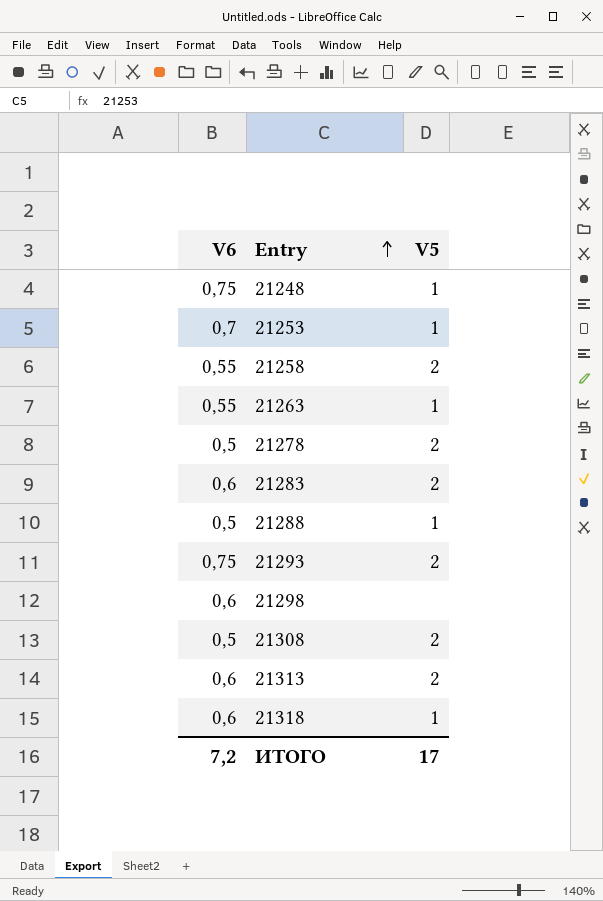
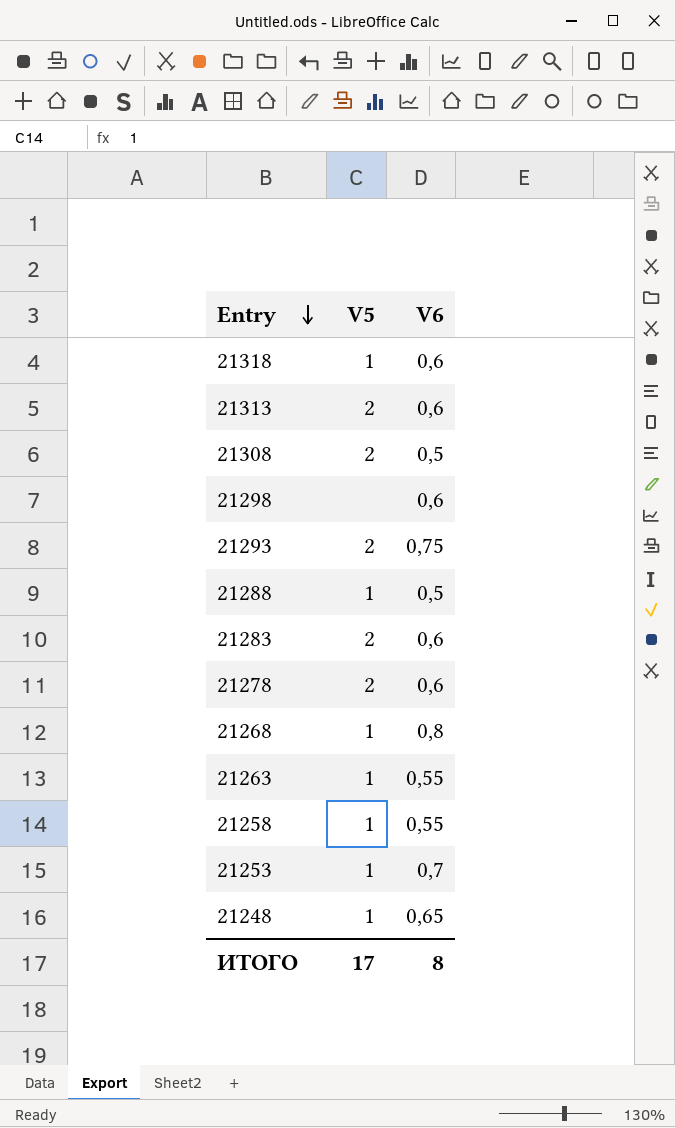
row order: Entry ascending -> Entry descending
column V6 | position: 1 -> 3
21278 | V6: 0,5 -> 0,6
row 21268: none -> 1 | 0,8
21258 | V5: 2 -> 1
21248 | V6: 0,75 -> 0,65
ИТОГО | V6: 7,2 -> 8

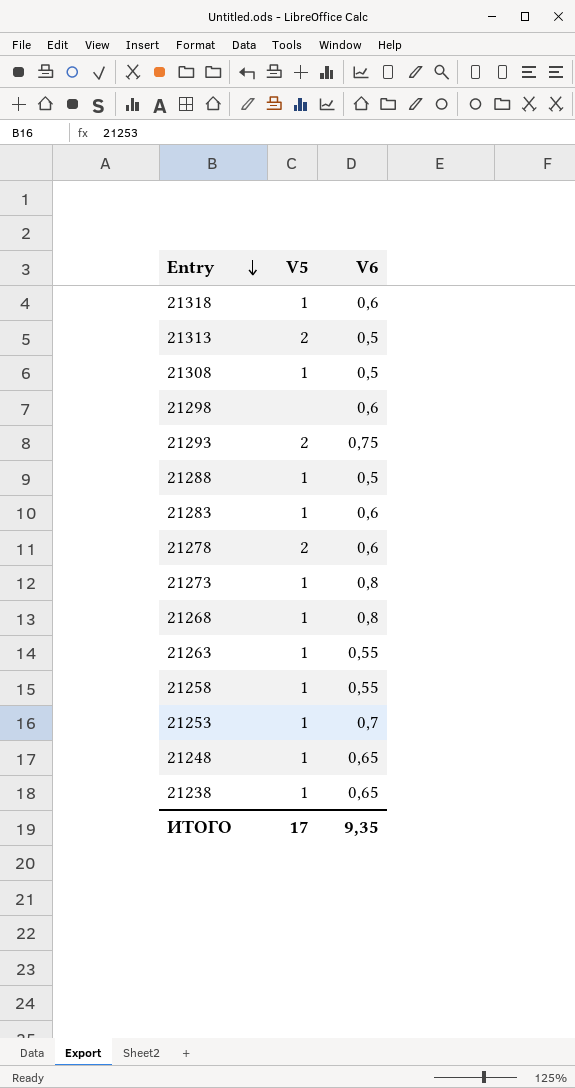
21313 | V6: 0,6 -> 0,5
21308 | V5: 2 -> 1
21283 | V5: 2 -> 1
row 21273: none -> 1 | 0,8
row 21238: none -> 1 | 0,65
ИТОГО | V6: 8 -> 9,35

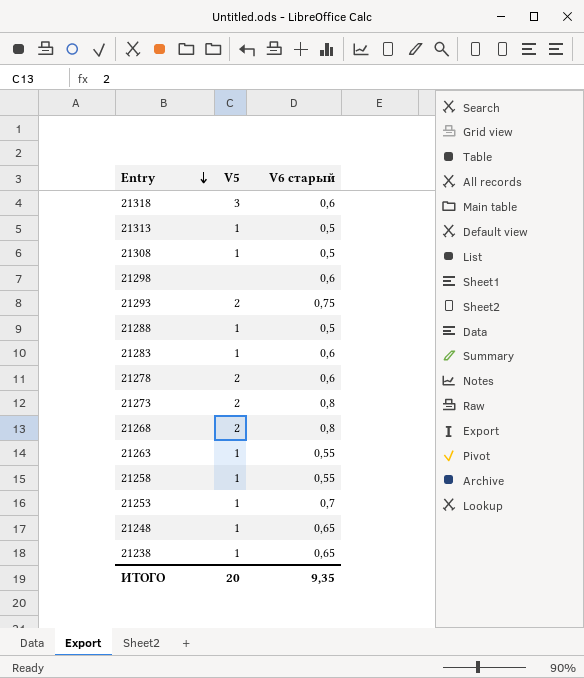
column name: V6 -> V6 старый
21318 | V5: 1 -> 3
21313 | V5: 2 -> 1
21273 | V5: 1 -> 2
21268 | V5: 1 -> 2
ИТОГО | V5: 17 -> 20

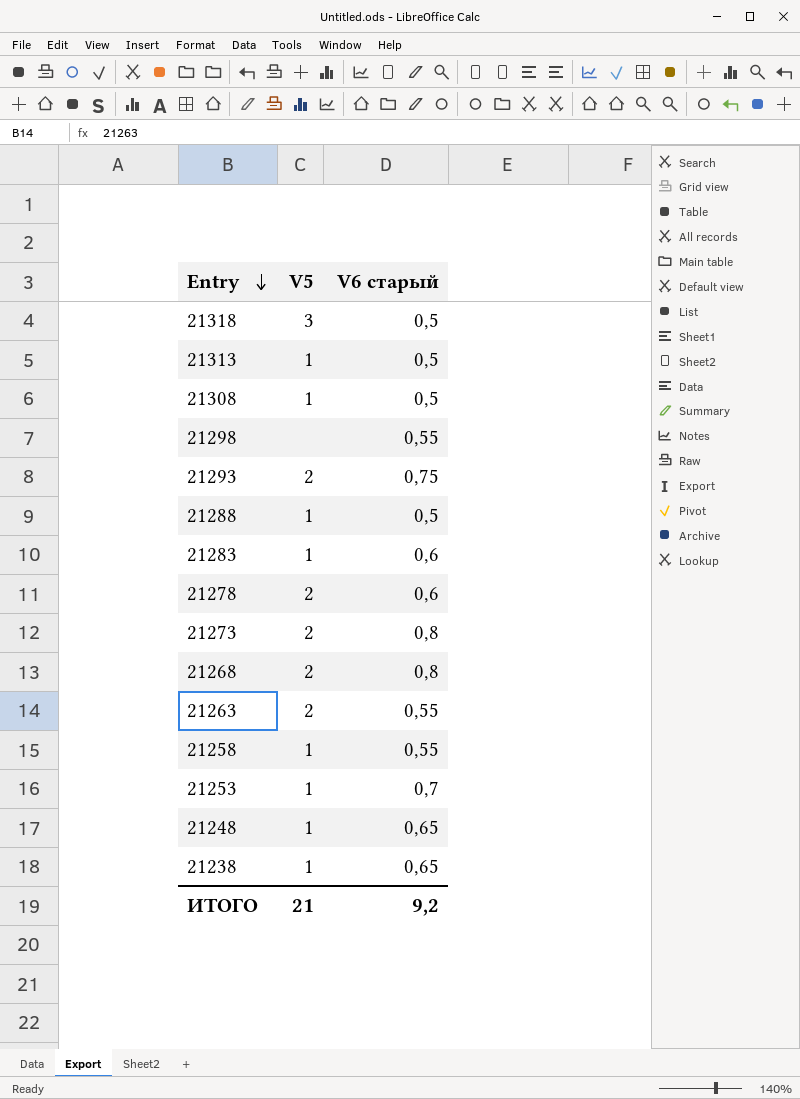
21318 | V6 старый: 0,6 -> 0,5
21298 | V6 старый: 0,6 -> 0,55
21263 | V5: 1 -> 2
ИТОГО | V5: 20 -> 21
ИТОГО | V6 старый: 9,35 -> 9,2

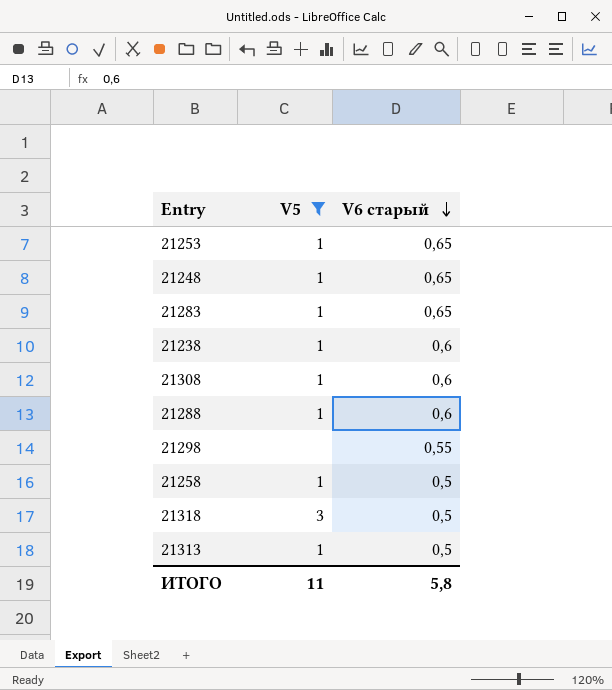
filter: none -> V5 != 2
row order: Entry descending -> V6 старый descending
21253 | V6 старый: 0,7 -> 0,65
21283 | V6 старый: 0,6 -> 0,65
21238 | V6 старый: 0,65 -> 0,6
21308 | V6 старый: 0,5 -> 0,6
21288 | V6 старый: 0,5 -> 0,6
21258 | V6 старый: 0,55 -> 0,5
ИТОГО | V5: 21 -> 11
ИТОГО | V6 старый: 9,2 -> 5,8

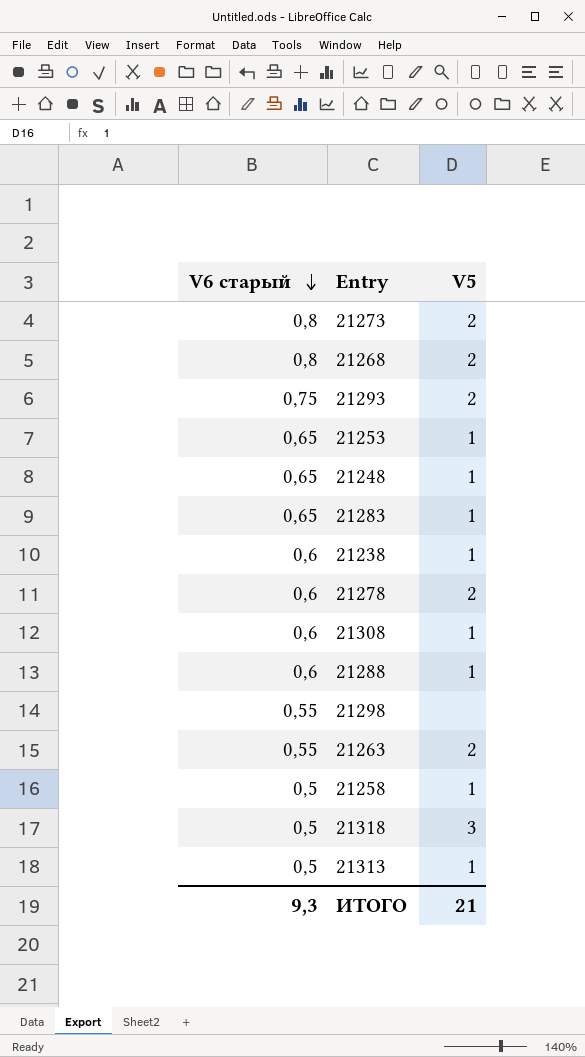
filter: V5 != 2 -> none
column V6 старый | position: 3 -> 1
ИТОГО | V6 старый: 5,8 -> 9,3
ИТОГО | V5: 11 -> 21

